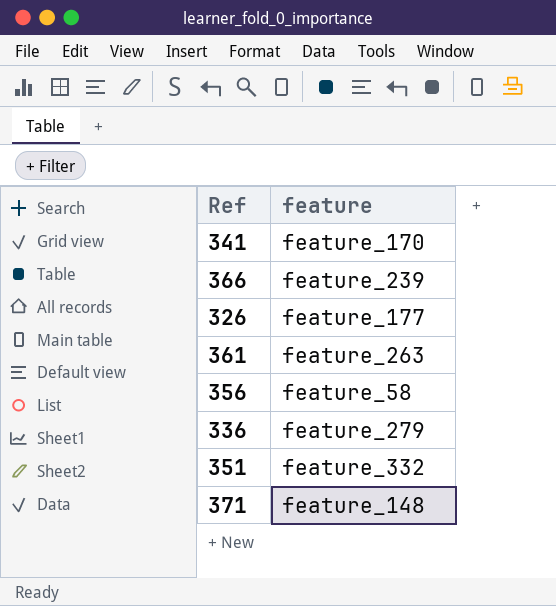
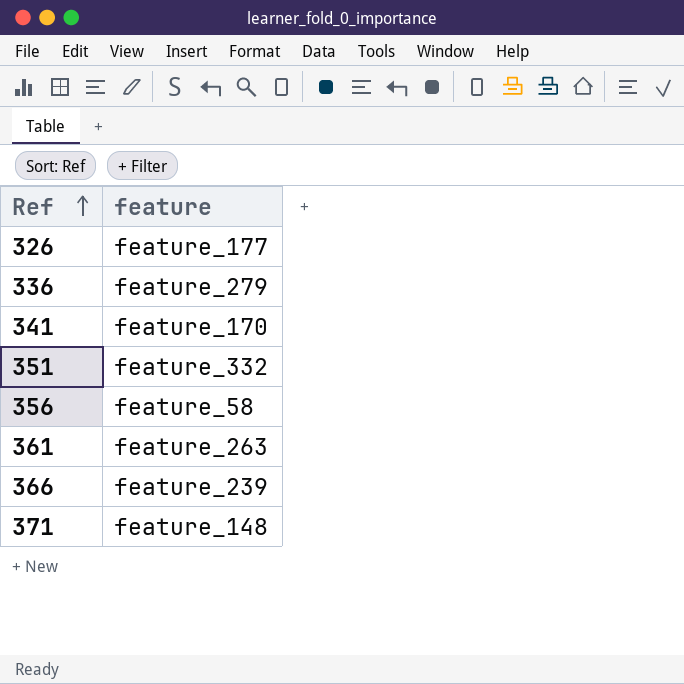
row order: none -> Ref ascending

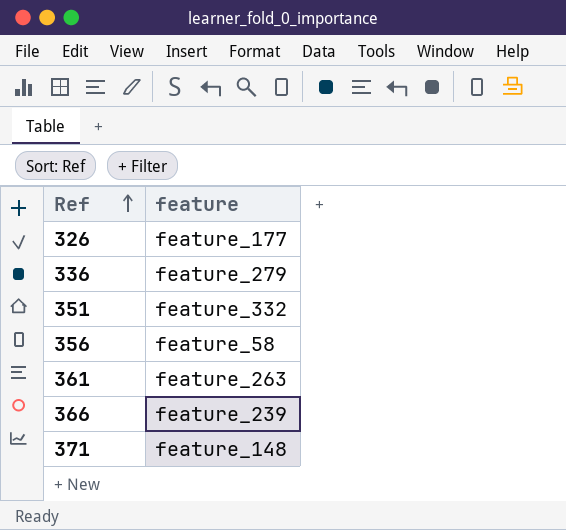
row 341: feature_170 -> none

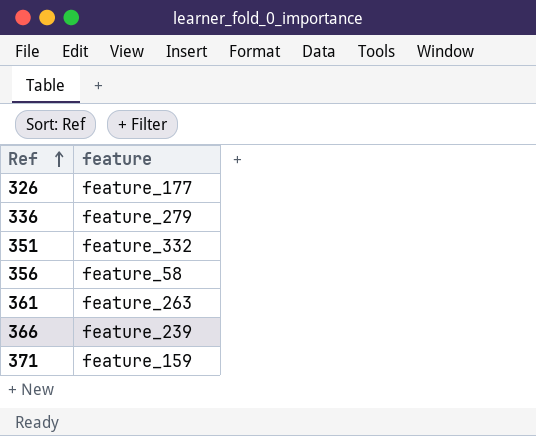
371 | feature: feature_148 -> feature_159

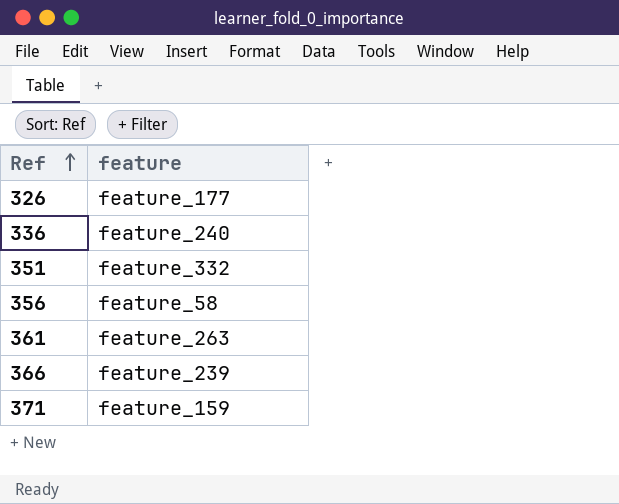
336 | feature: feature_279 -> feature_240

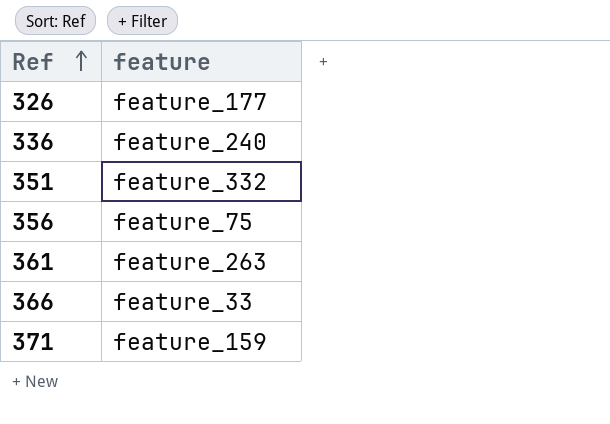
356 | feature: feature_58 -> feature_75
366 | feature: feature_239 -> feature_33

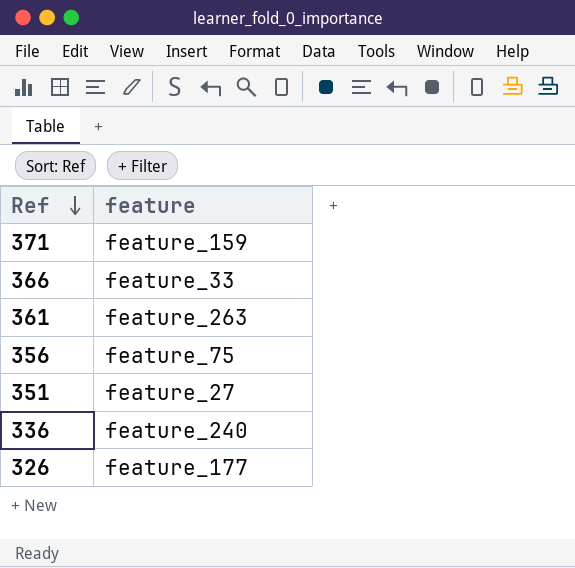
row order: Ref ascending -> Ref descending
351 | feature: feature_332 -> feature_27

